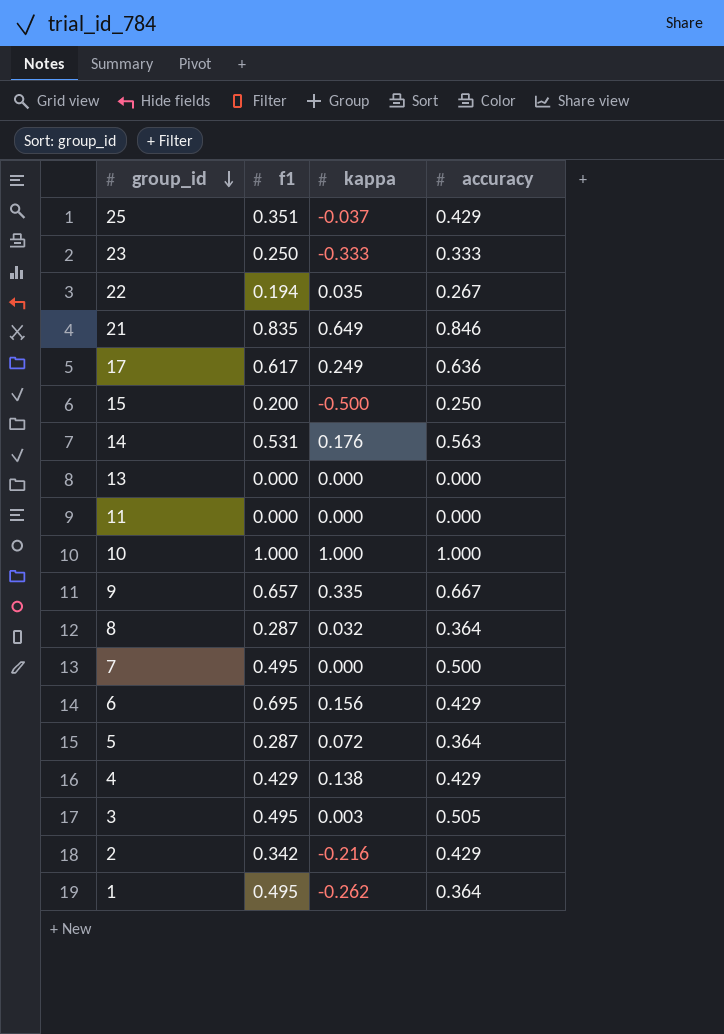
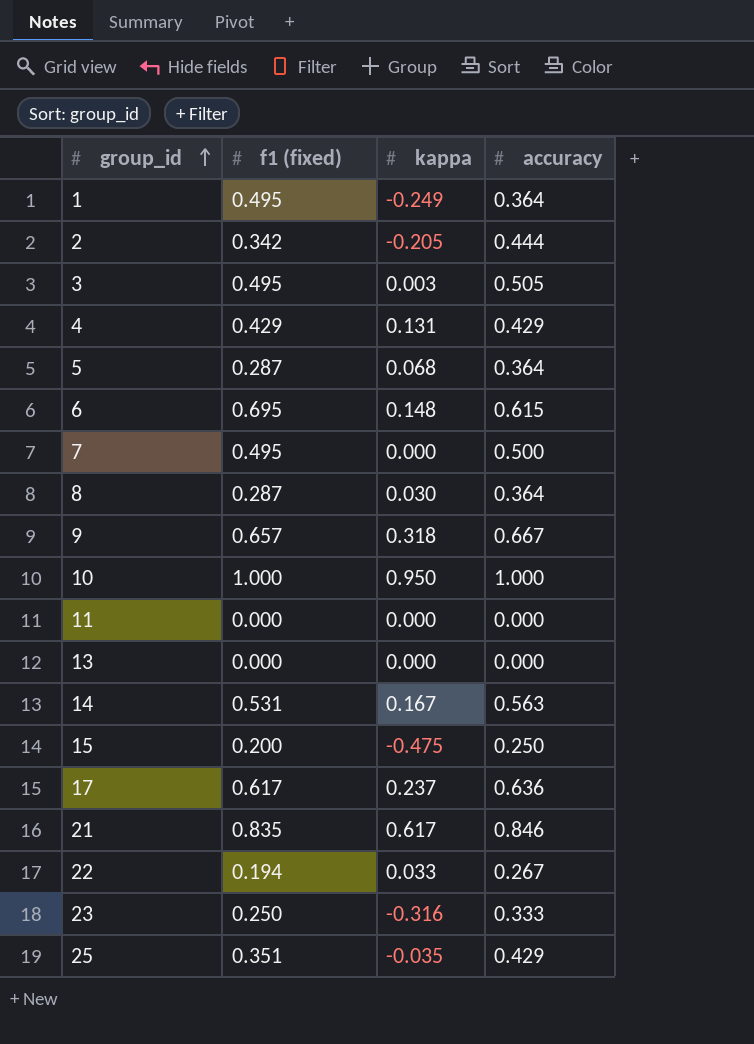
row order: group_id descending -> group_id ascending
column name: f1 -> f1 (fixed)
1 | kappa: -0.262 -> -0.249
2 | kappa: -0.216 -> -0.205
2 | accuracy: 0.429 -> 0.444
4 | kappa: 0.138 -> 0.131
5 | kappa: 0.072 -> 0.068
6 | kappa: 0.156 -> 0.148
6 | accuracy: 0.429 -> 0.615
8 | kappa: 0.032 -> 0.030
9 | kappa: 0.335 -> 0.318
10 | kappa: 1.000 -> 0.950
14 | kappa: 0.176 -> 0.167
15 | kappa: -0.500 -> -0.475
17 | kappa: 0.249 -> 0.237
21 | kappa: 0.649 -> 0.617
22 | kappa: 0.035 -> 0.033
23 | kappa: -0.333 -> -0.316
25 | kappa: -0.037 -> -0.035

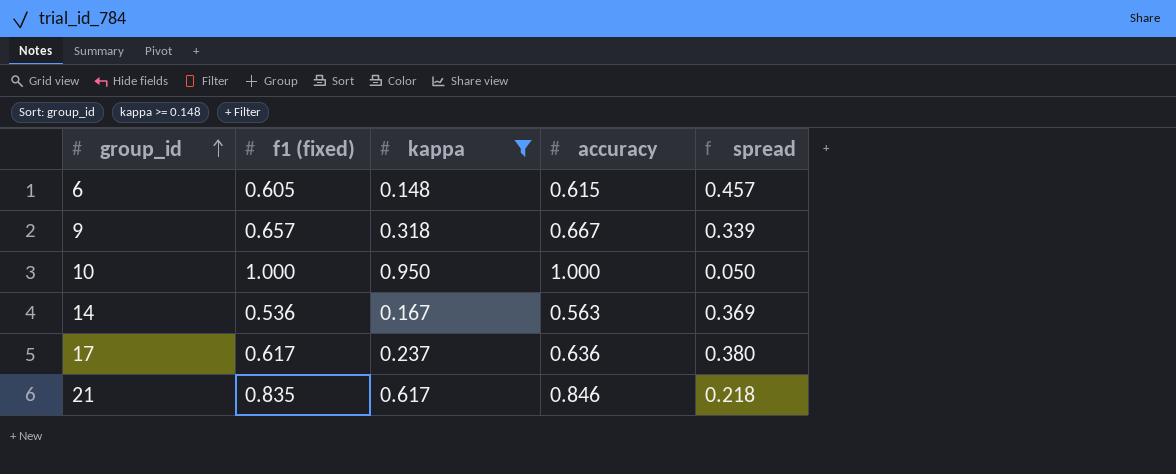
filter: none -> kappa >= 0.148
column spread | formula: none -> [f1 (fixed)] - [kappa]
6 | f1 (fixed): 0.695 -> 0.605
14 | f1 (fixed): 0.531 -> 0.536

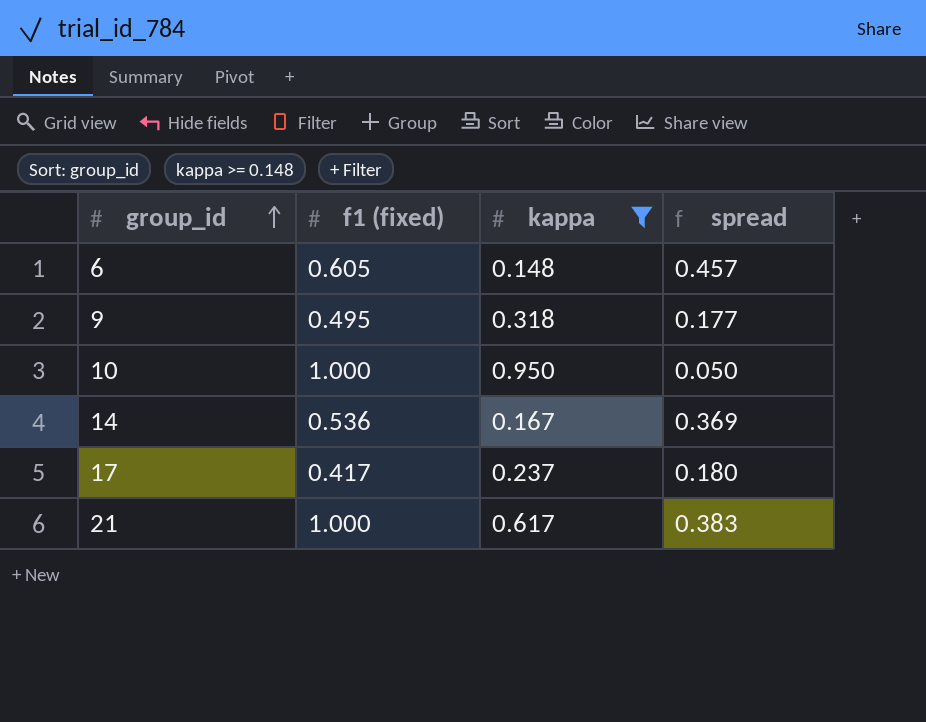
column accuracy | position: 4 -> none
9 | f1 (fixed): 0.657 -> 0.495
9 | spread: 0.339 -> 0.177
17 | f1 (fixed): 0.617 -> 0.417
17 | spread: 0.380 -> 0.180
21 | f1 (fixed): 0.835 -> 1.000
21 | spread: 0.218 -> 0.383

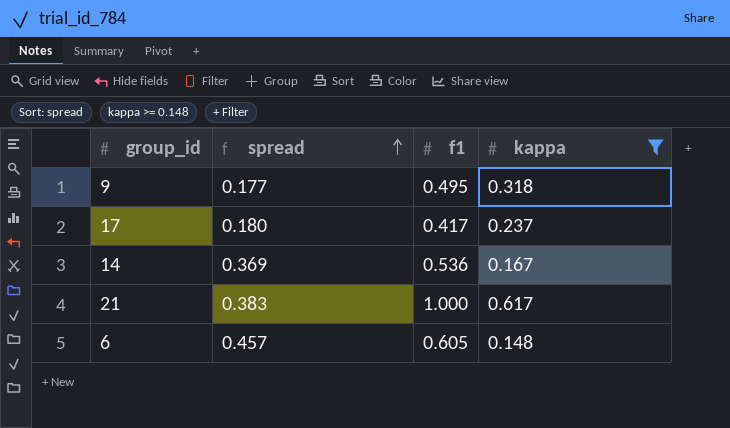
row order: group_id ascending -> spread ascending
column spread | position: 4 -> 2
column name: f1 (fixed) -> f1
row 10: 1.000 | 0.950 | 0.050 -> none

